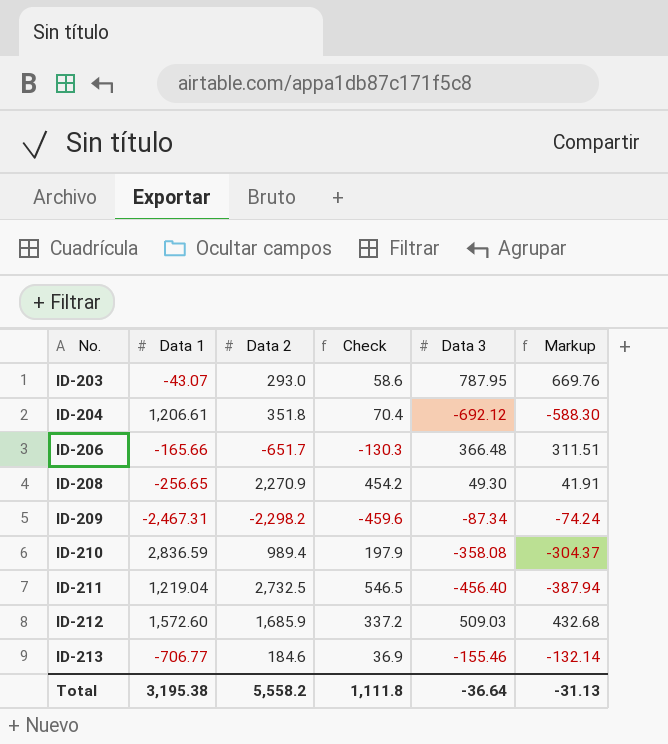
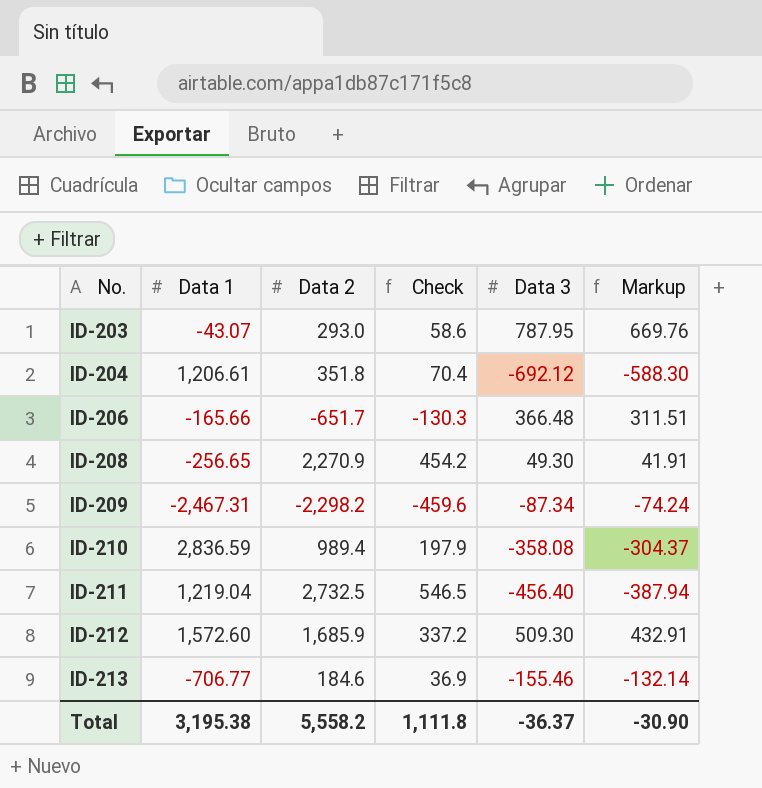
ID-212 | Data 3: 509.03 -> 509.30
ID-212 | Markup: 432.68 -> 432.91
Total | Data 3: -36.64 -> -36.37
Total | Markup: -31.13 -> -30.90

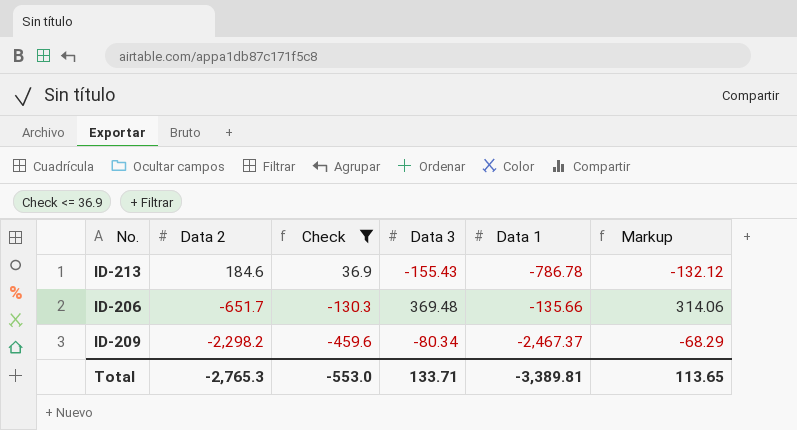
filter: none -> Check <= 36.9
row order: No. ascending -> Data 2 descending
column Data 1 | position: 2 -> 5
ID-213 | Data 3: -155.46 -> -155.43
ID-213 | Data 1: -706.77 -> -786.78
ID-213 | Markup: -132.14 -> -132.12
ID-206 | Data 3: 366.48 -> 369.48
ID-206 | Data 1: -165.66 -> -135.66
ID-206 | Markup: 311.51 -> 314.06
ID-209 | Data 3: -87.34 -> -80.34
ID-209 | Data 1: -2,467.31 -> -2,467.37
ID-209 | Markup: -74.24 -> -68.29
Total | Data 2: 5,558.2 -> -2,765.3
Total | Check: 1,111.8 -> -553.0
Total | Data 3: -36.37 -> 133.71
Total | Data 1: 3,195.38 -> -3,389.81
Total | Markup: -30.90 -> 113.65

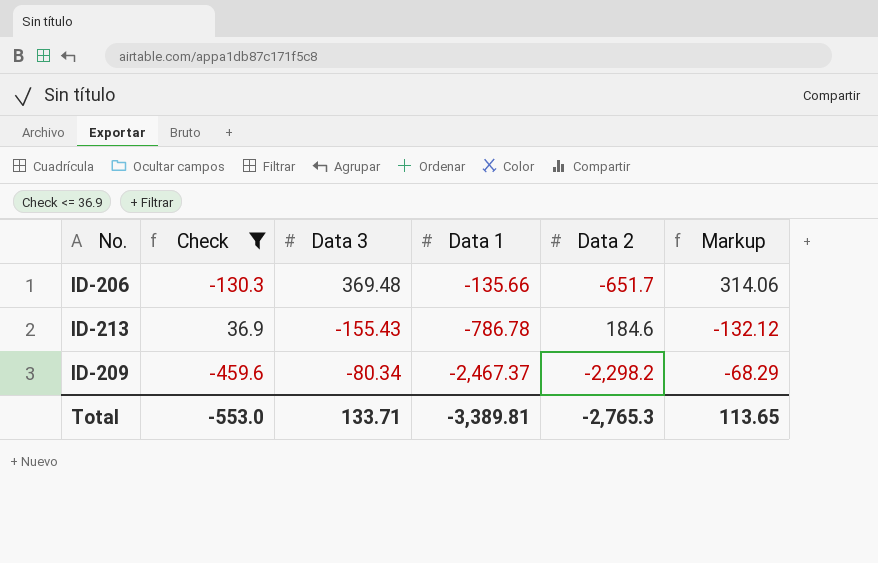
row order: Data 2 descending -> Data 1 descending
column Data 2 | position: 2 -> 5

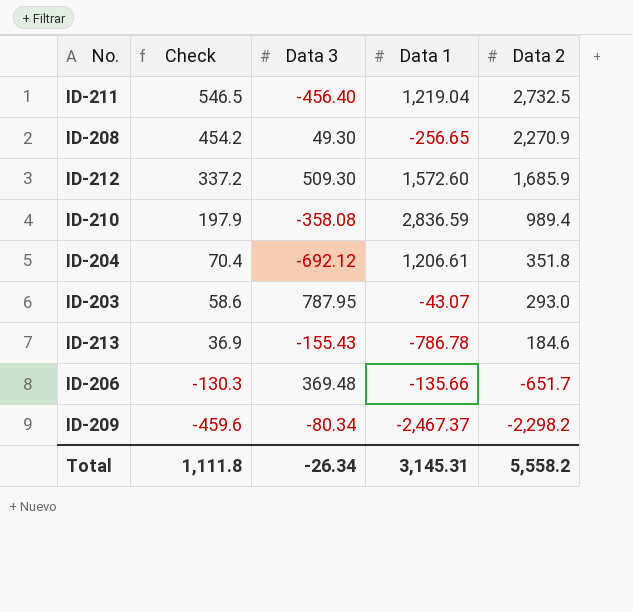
filter: Check <= 36.9 -> none
row order: Data 1 descending -> Check descending
column Markup | formula: [Data 3] * 0.85 -> none
Total | Check: -553.0 -> 1,111.8
Total | Data 3: 133.71 -> -26.34
Total | Data 1: -3,389.81 -> 3,145.31
Total | Data 2: -2,765.3 -> 5,558.2

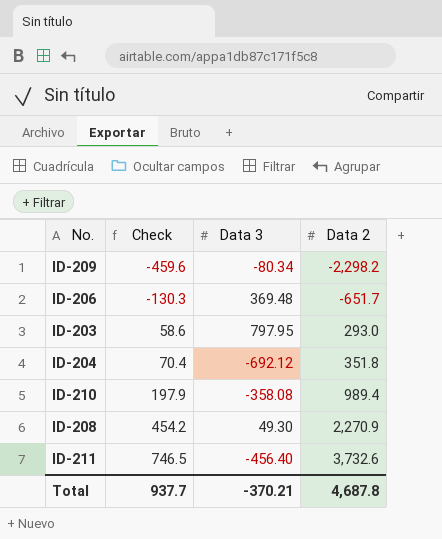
row order: Check descending -> Check ascending
column Data 1 | position: 4 -> none
row ID-212: 337.2 | 509.30 | 1,572.60 | 1,685.9 -> none
row ID-213: 36.9 | -155.43 | -786.78 | 184.6 -> none
ID-203 | Data 3: 787.95 -> 797.95
ID-211 | Check: 546.5 -> 746.5
ID-211 | Data 2: 2,732.5 -> 3,732.6
Total | Check: 1,111.8 -> 937.7
Total | Data 3: -26.34 -> -370.21
Total | Data 2: 5,558.2 -> 4,687.8

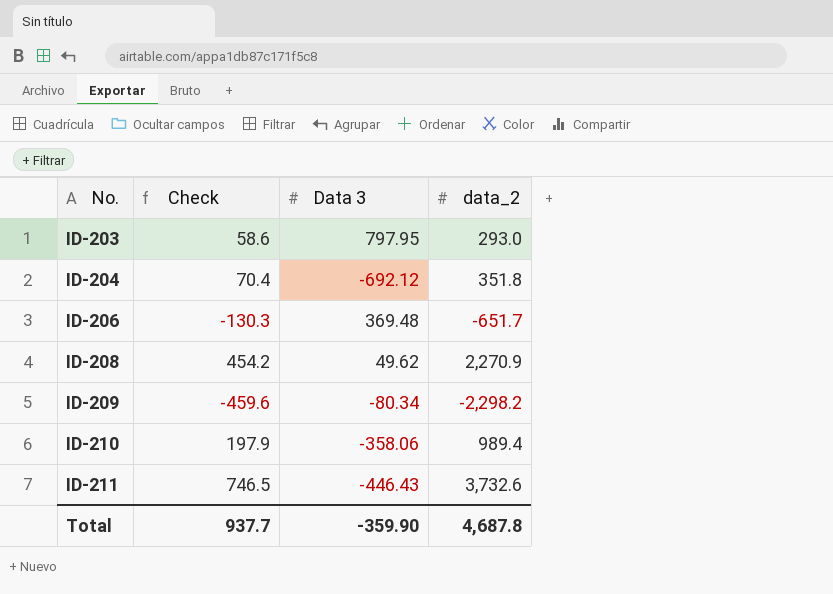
row order: Check ascending -> No. ascending
column name: Data 2 -> data_2
ID-208 | Data 3: 49.30 -> 49.62
ID-210 | Data 3: -358.08 -> -358.06
ID-211 | Data 3: -456.40 -> -446.43
Total | Data 3: -370.21 -> -359.90

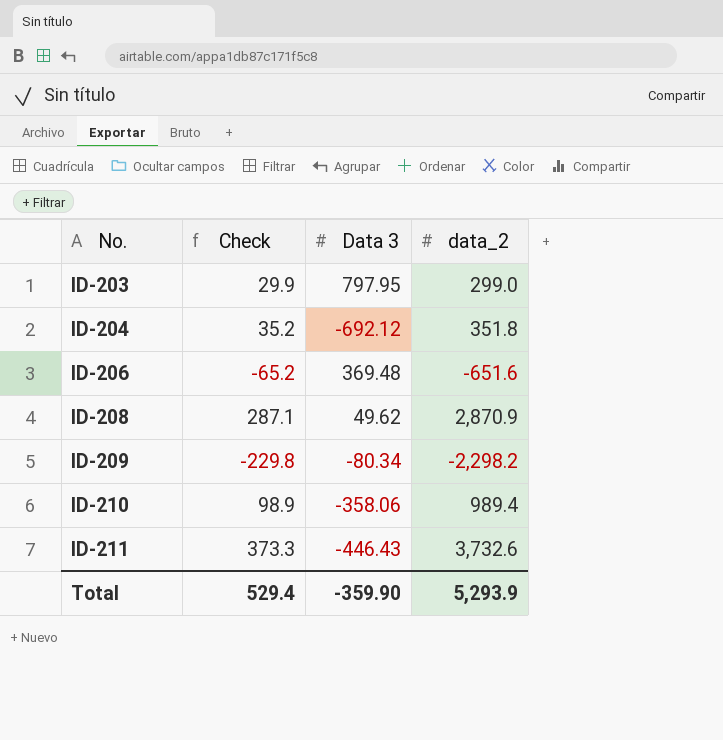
column Check | formula: [data_2] * 0.2 -> [data_2] * 0.1
ID-203 | data_2: 293.0 -> 299.0
ID-206 | data_2: -651.7 -> -651.6
ID-208 | data_2: 2,270.9 -> 2,870.9
Total | Check: 937.7 -> 529.4
Total | data_2: 4,687.8 -> 5,293.9

